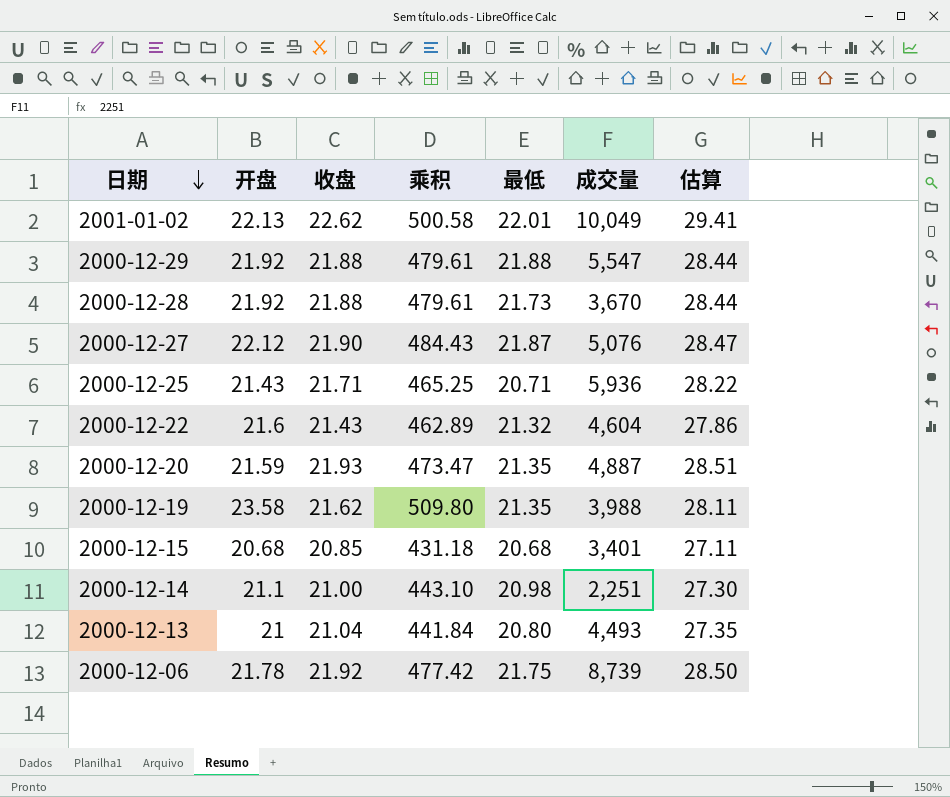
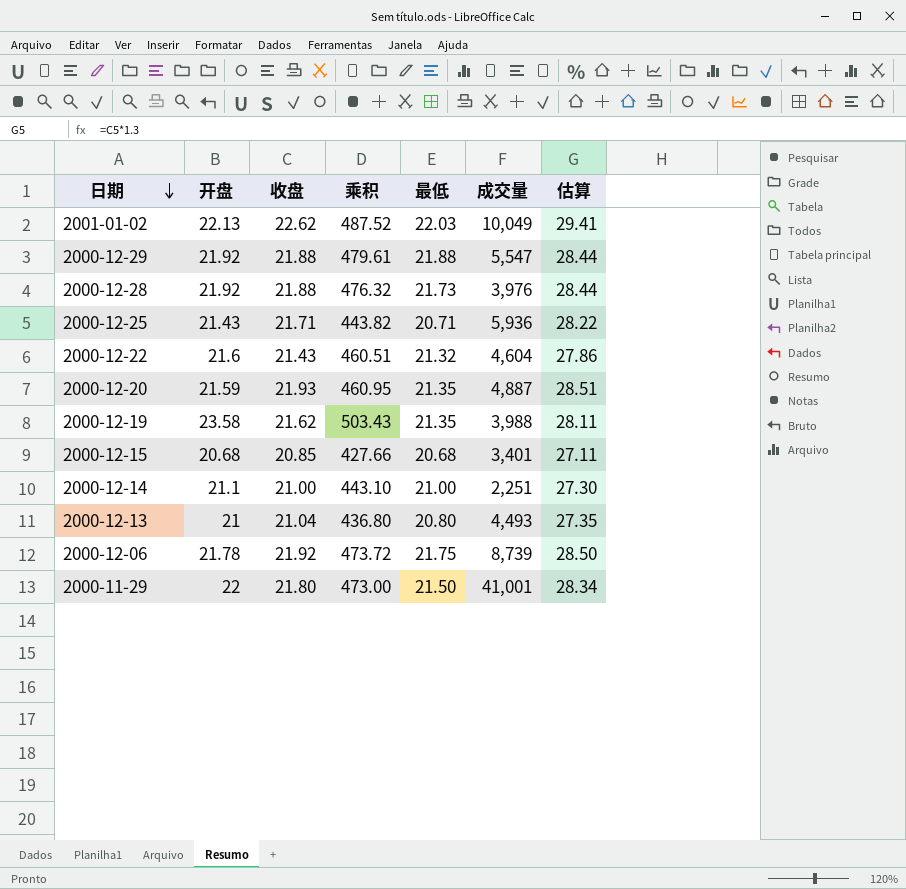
column 乘积 | formula: [开盘] * [收盘] -> [开盘] * [最低]
row 2000-12-27: 22.12 | 21.90 | 484.43 | 21.87 | 5,076 | 28.47 -> none
2001-01-02 | 最低: 22.01 -> 22.03
2000-12-28 | 成交量: 3,670 -> 3,976
2000-12-14 | 最低: 20.98 -> 21.00
row 2000-11-29: none -> 22 | 21.80 | 473.00 | 21.50 | 41,001 | 28.34

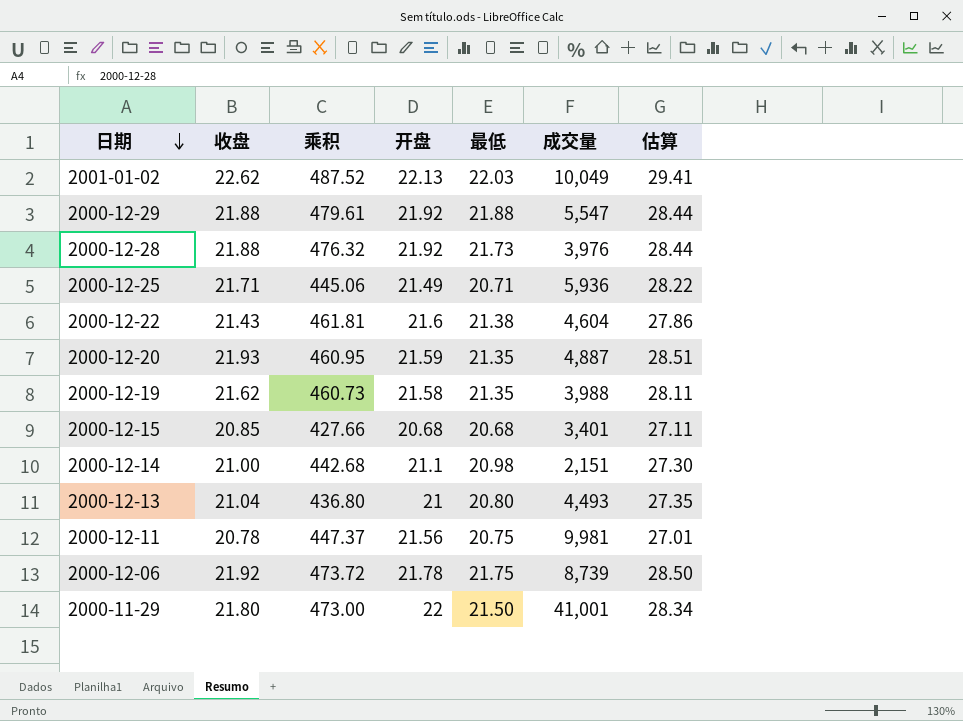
column 开盘 | position: 2 -> 4
2000-12-25 | 乘积: 443.82 -> 445.06
2000-12-25 | 开盘: 21.43 -> 21.49
2000-12-22 | 乘积: 460.51 -> 461.81
2000-12-22 | 最低: 21.32 -> 21.38
2000-12-19 | 乘积: 503.43 -> 460.73
2000-12-19 | 开盘: 23.58 -> 21.58
2000-12-14 | 乘积: 443.10 -> 442.68
2000-12-14 | 最低: 21.00 -> 20.98
2000-12-14 | 成交量: 2,251 -> 2,151
row 2000-12-11: none -> 20.78 | 447.37 | 21.56 | 20.75 | 9,981 | 27.01

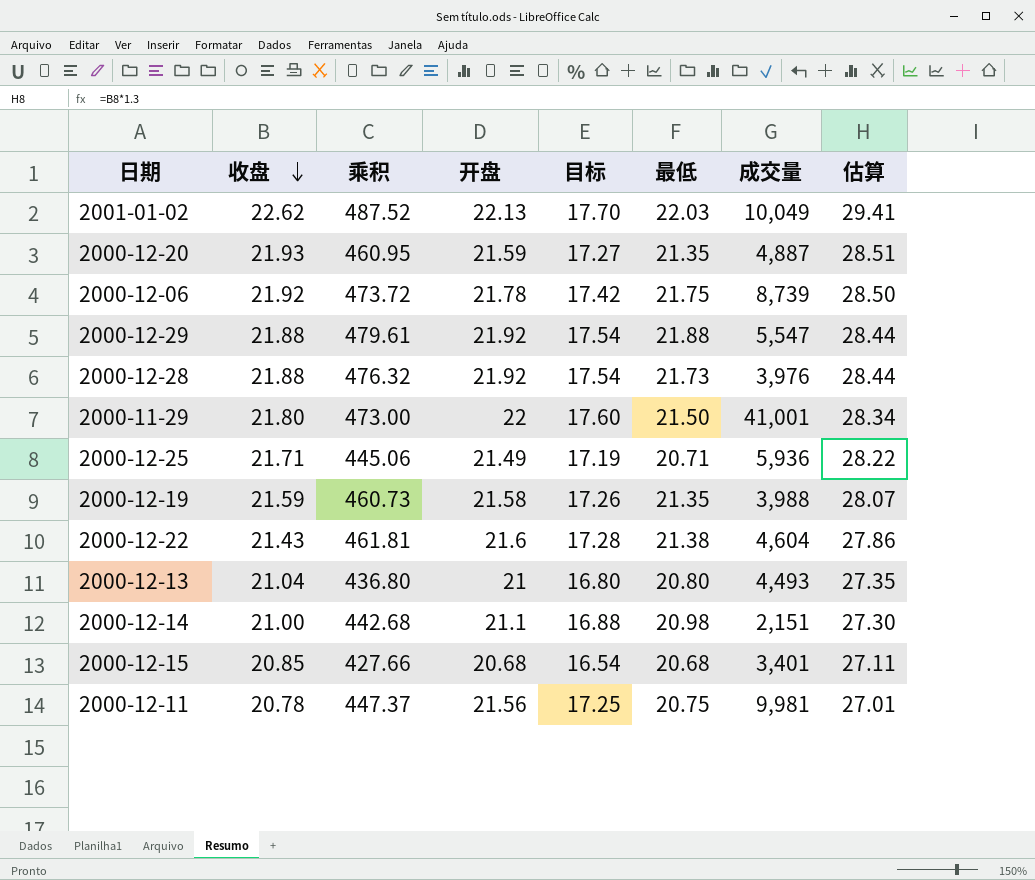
row order: 日期 descending -> 收盘 descending
column 目标 | formula: none -> [开盘] * 0.8
2000-12-19 | 收盘: 21.62 -> 21.59
2000-12-19 | 估算: 28.11 -> 28.07

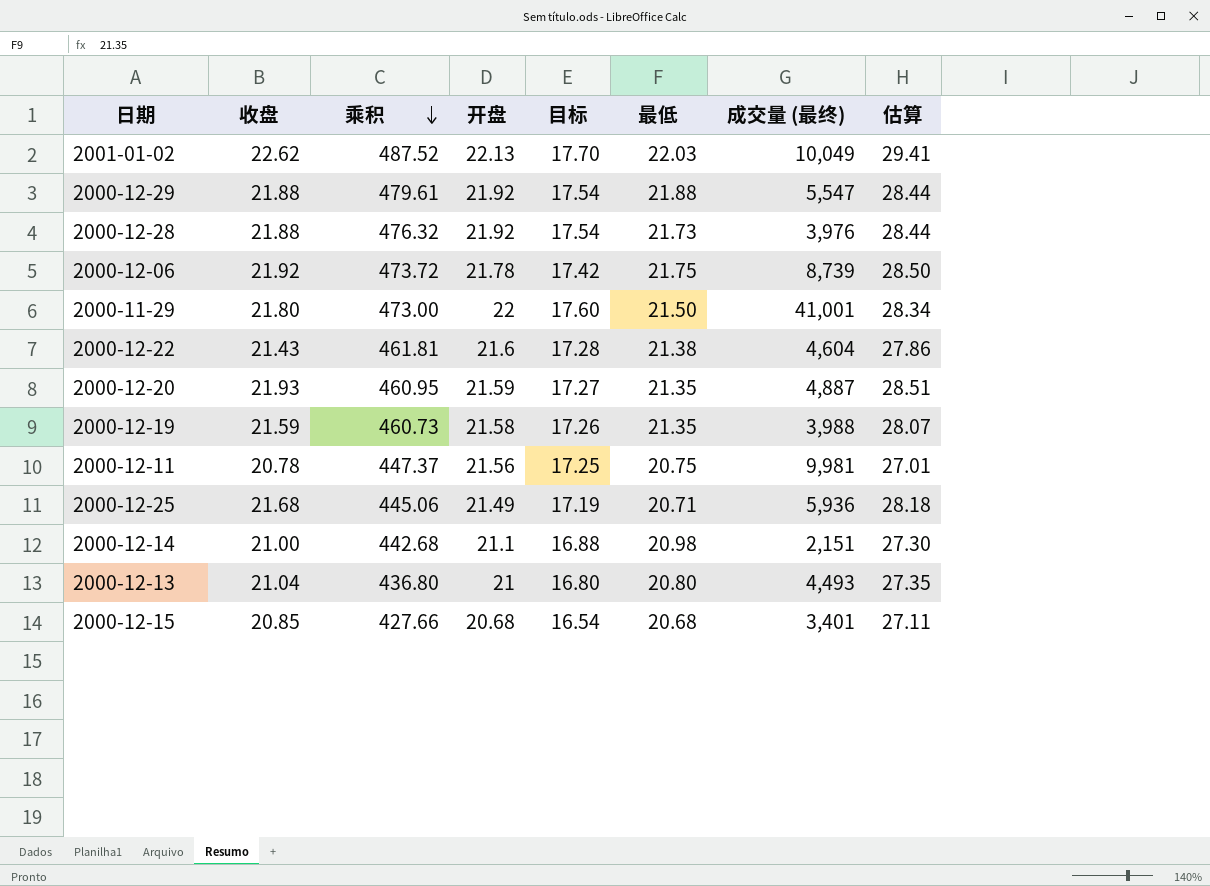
row order: 收盘 descending -> 乘积 descending
column name: 成交量 -> 成交量 (最终)
2000-12-25 | 收盘: 21.71 -> 21.68
2000-12-25 | 估算: 28.22 -> 28.18

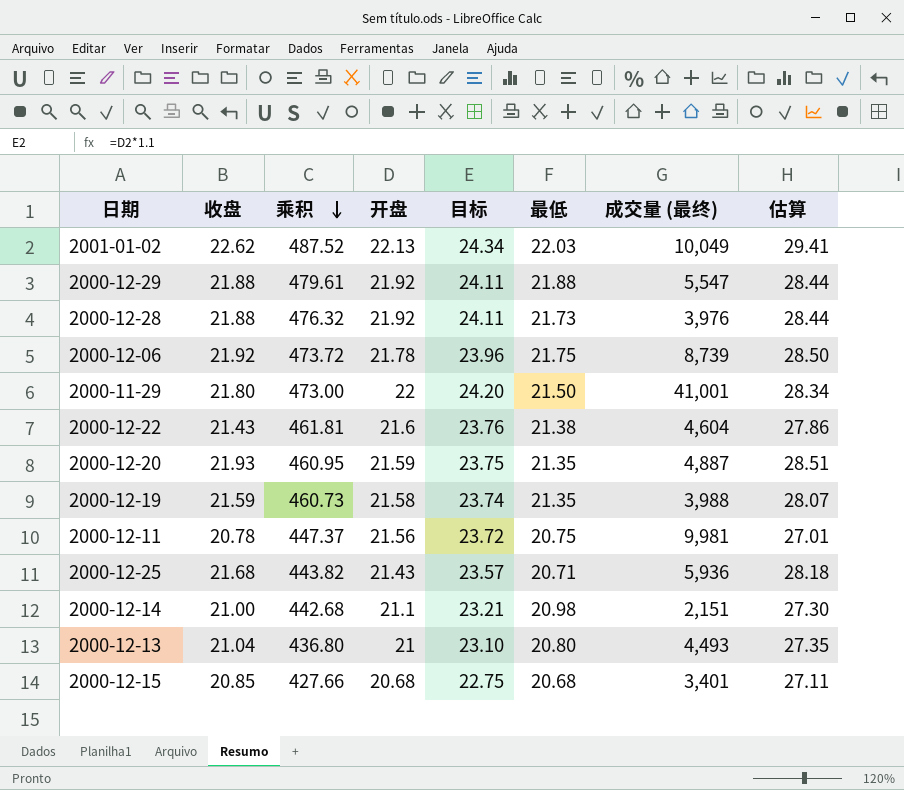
column 目标 | formula: [开盘] * 0.8 -> [开盘] * 1.1
2000-12-25 | 乘积: 445.06 -> 443.82
2000-12-25 | 开盘: 21.49 -> 21.43

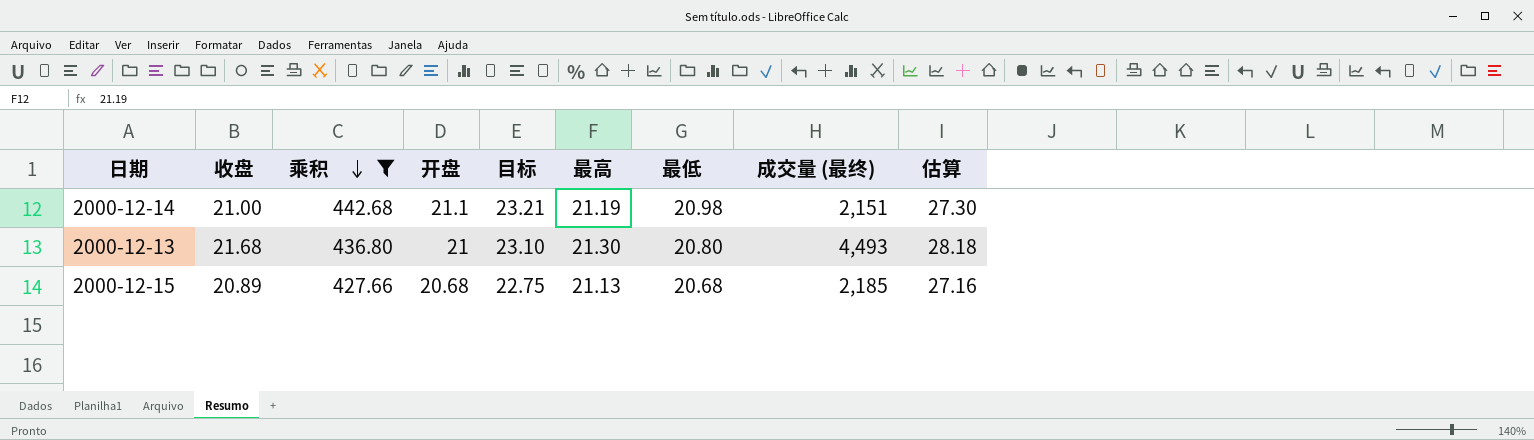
filter: none -> 乘积 <= 442.68
column 最高 | position: none -> 6
2000-12-13 | 收盘: 21.04 -> 21.68
2000-12-13 | 估算: 27.35 -> 28.18
2000-12-15 | 收盘: 20.85 -> 20.89
2000-12-15 | 成交量 (最终): 3,401 -> 2,185
2000-12-15 | 估算: 27.11 -> 27.16

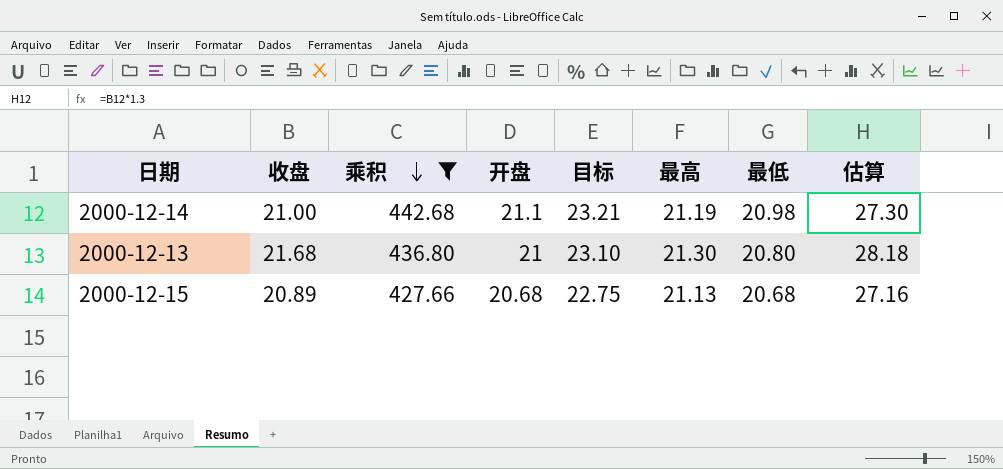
column 成交量 (最终) | position: 8 -> none

